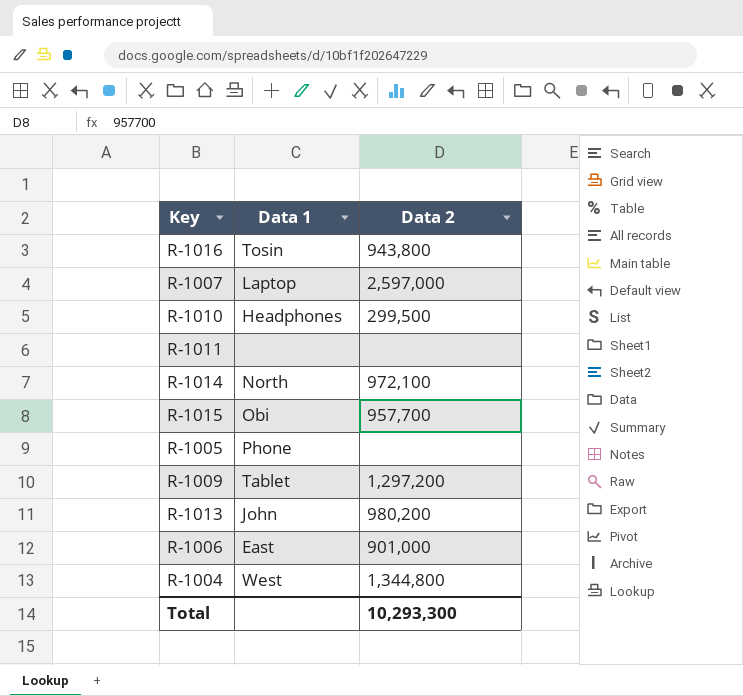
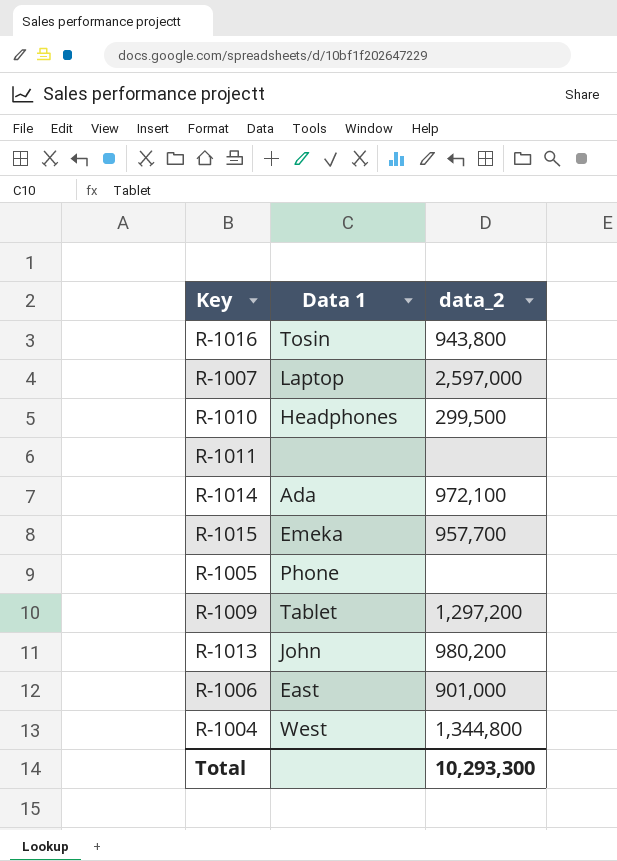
column name: Data 2 -> data_2
R-1014 | Data 1: North -> Ada
R-1015 | Data 1: Obi -> Emeka

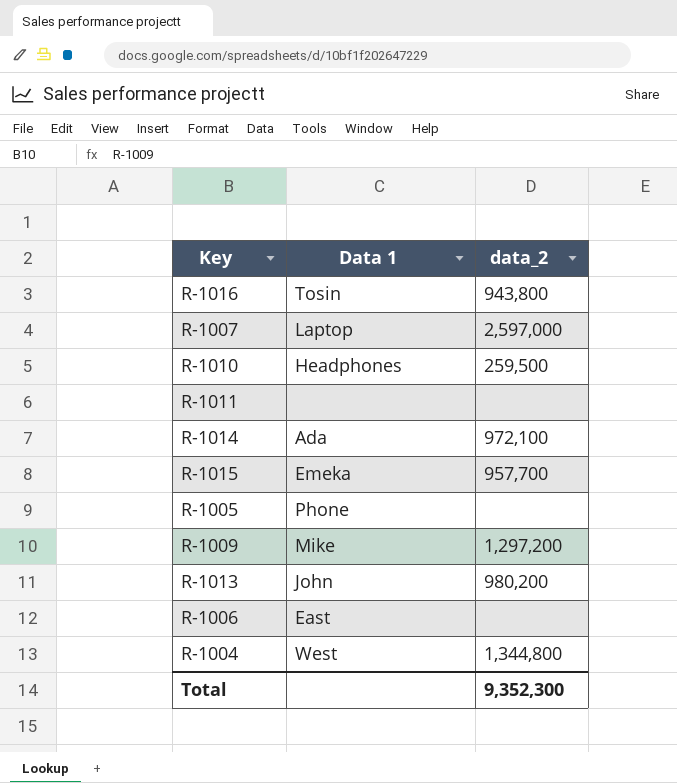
R-1010 | data_2: 299,500 -> 259,500
R-1009 | Data 1: Tablet -> Mike
R-1006 | data_2: 901,000 -> none
Total | data_2: 10,293,300 -> 9,352,300

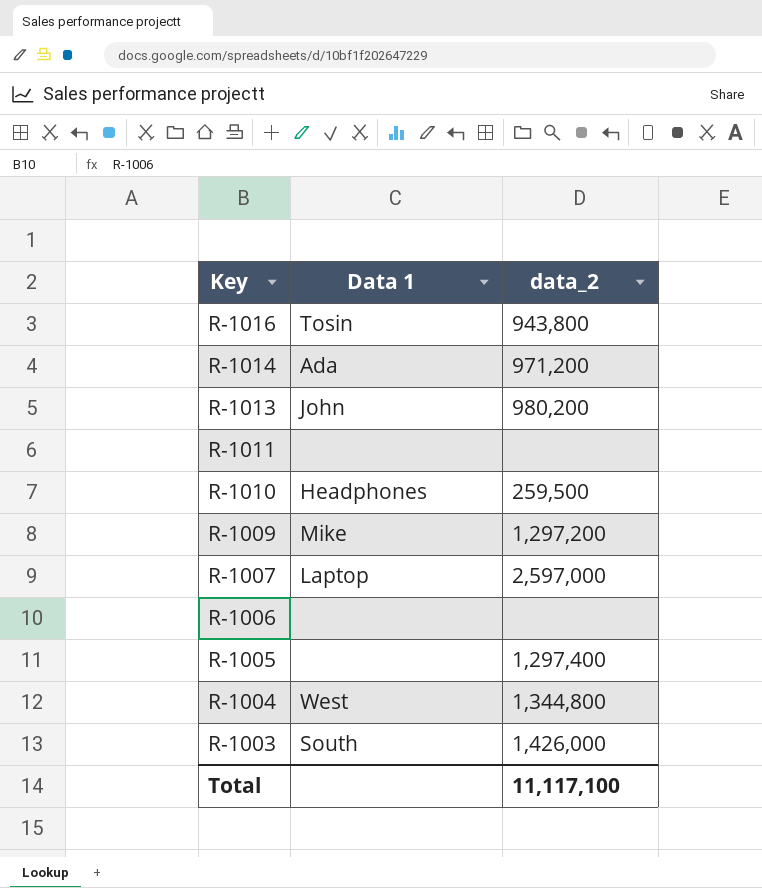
row order: none -> Key descending
row R-1015: Emeka | 957,700 -> none
R-1014 | data_2: 972,100 -> 971,200
R-1006 | Data 1: East -> none
R-1005 | Data 1: Phone -> none
R-1005 | data_2: none -> 1,297,400
row R-1003: none -> South | 1,426,000
Total | data_2: 9,352,300 -> 11,117,100

